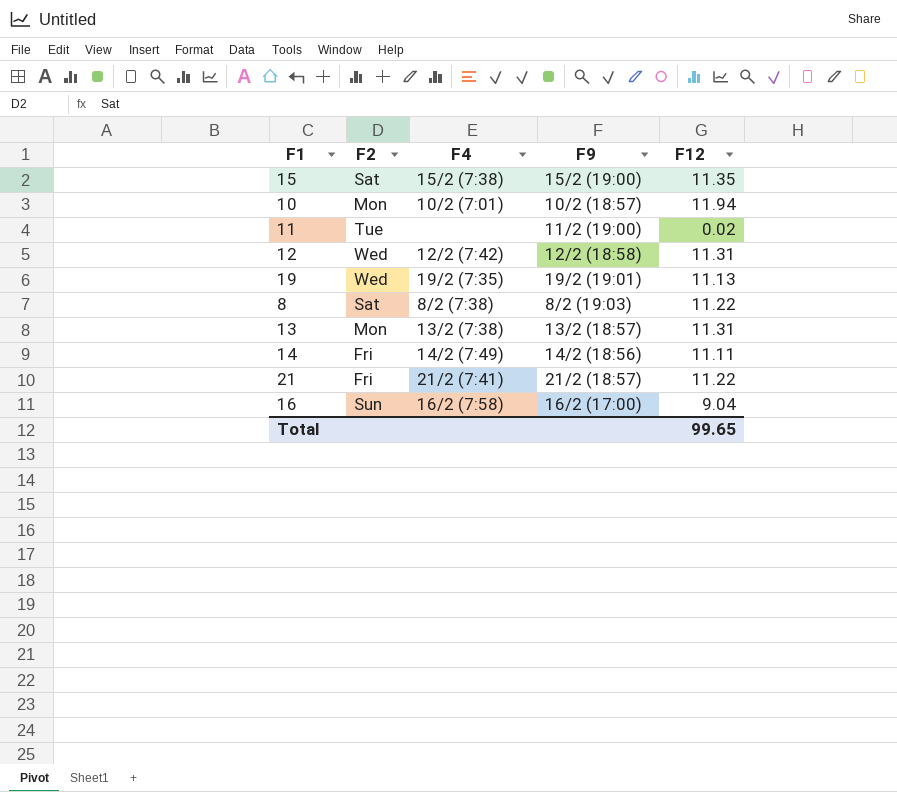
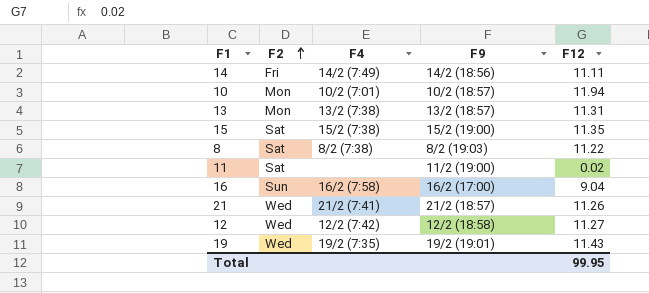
row order: none -> F2 ascending
11 | F2: Tue -> Sat
21 | F2: Fri -> Wed
21 | F12: 11.22 -> 11.26
12 | F12: 11.31 -> 11.27
19 | F12: 11.13 -> 11.43
Total | F12: 99.65 -> 99.95

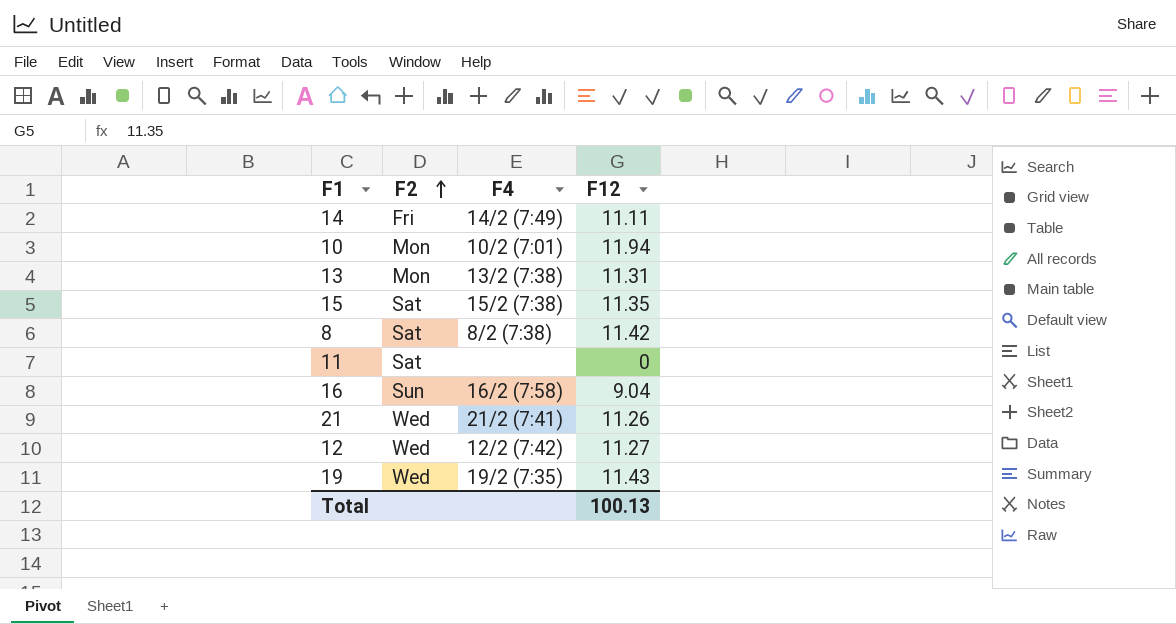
column F9 | position: 4 -> none
8 | F12: 11.22 -> 11.42
11 | F12: 0.02 -> 0
Total | F12: 99.95 -> 100.13

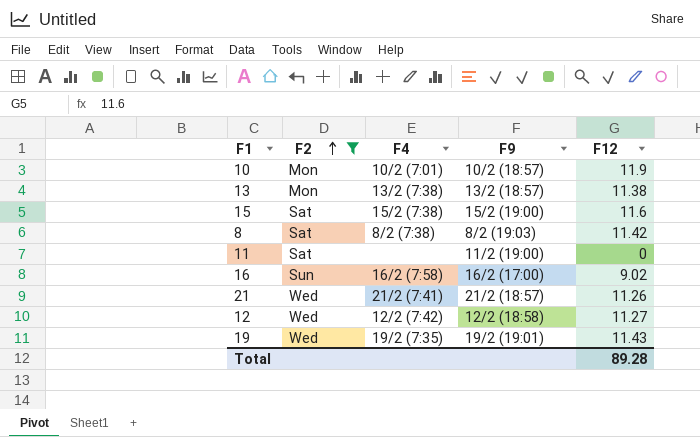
filter: none -> F2 != Fri
column F9 | position: none -> 4
10 | F12: 11.94 -> 11.9
13 | F12: 11.31 -> 11.38
15 | F12: 11.35 -> 11.6
16 | F12: 9.04 -> 9.02
Total | F12: 100.13 -> 89.28

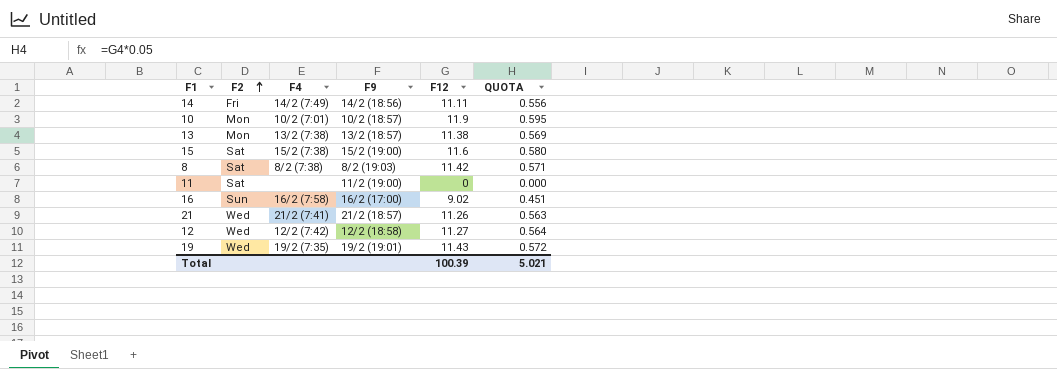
filter: F2 != Fri -> none
column QUOTA | formula: none -> [F12] * 0.05
Total | F12: 89.28 -> 100.39

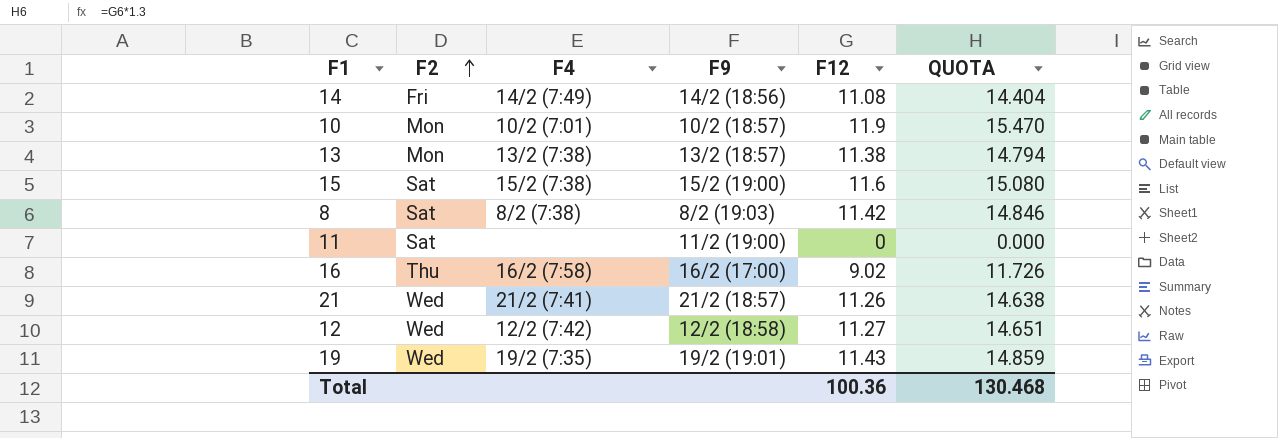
column QUOTA | formula: [F12] * 0.05 -> [F12] * 1.3
14 | F12: 11.11 -> 11.08
16 | F2: Sun -> Thu
Total | F12: 100.39 -> 100.36
Total | QUOTA: 5.021 -> 130.468

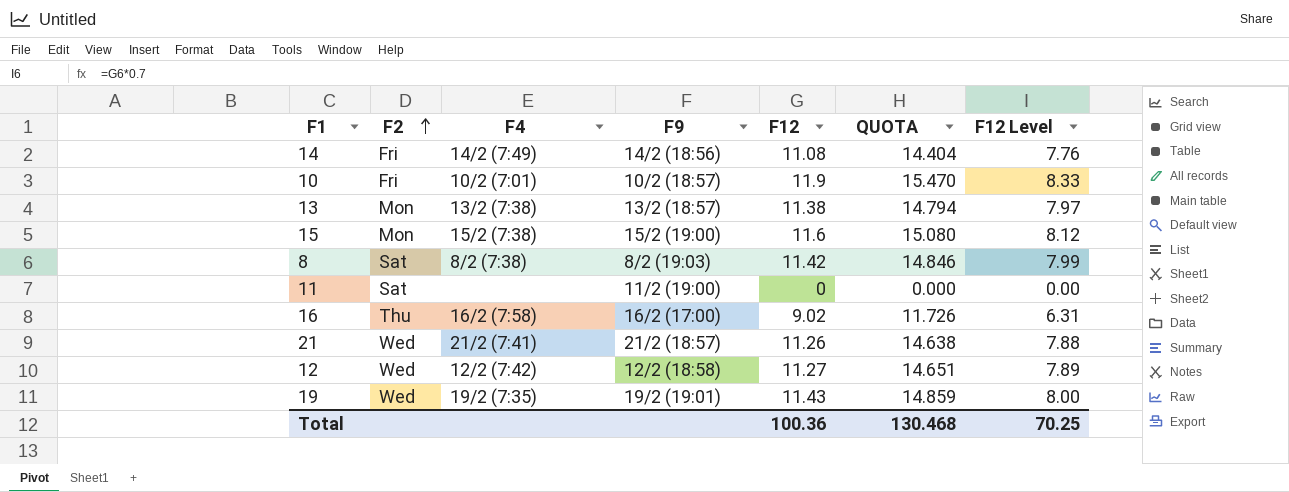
column F12 Level | formula: none -> [F12] * 0.7
10 | F2: Mon -> Fri
15 | F2: Sat -> Mon

